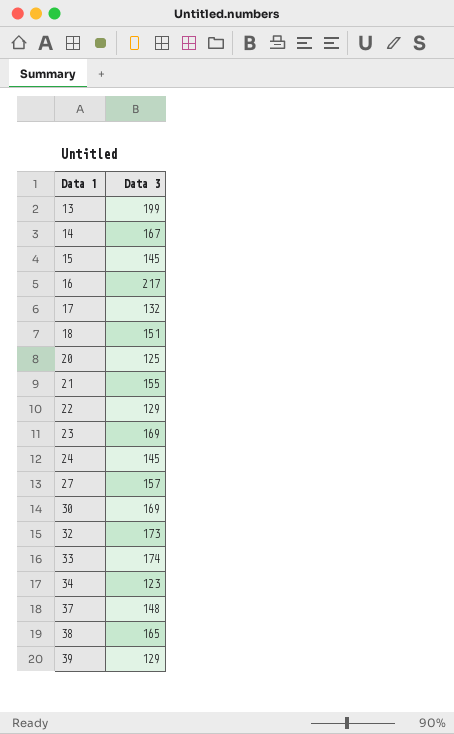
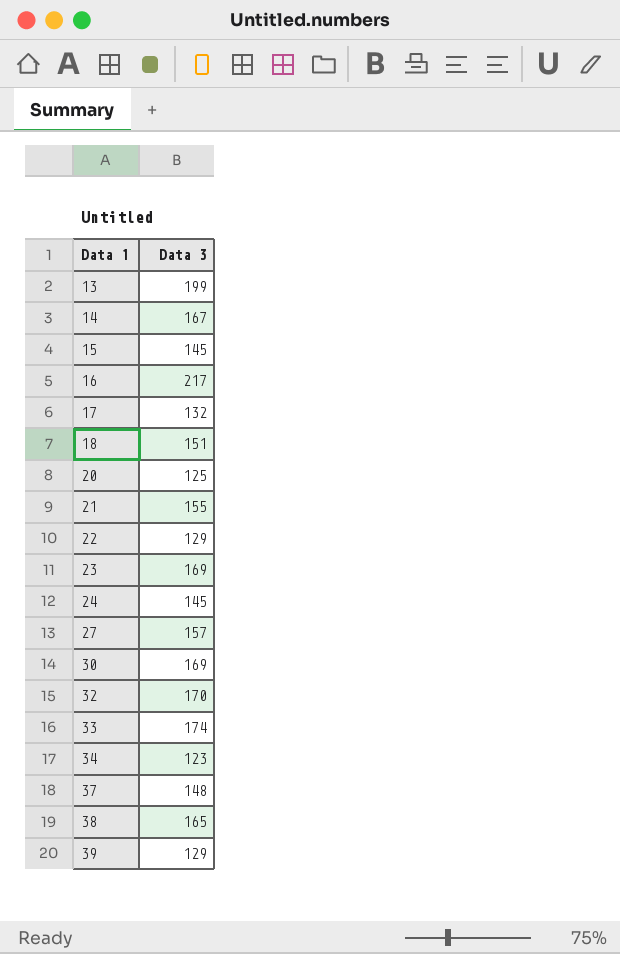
32 | Data 3: 173 -> 170

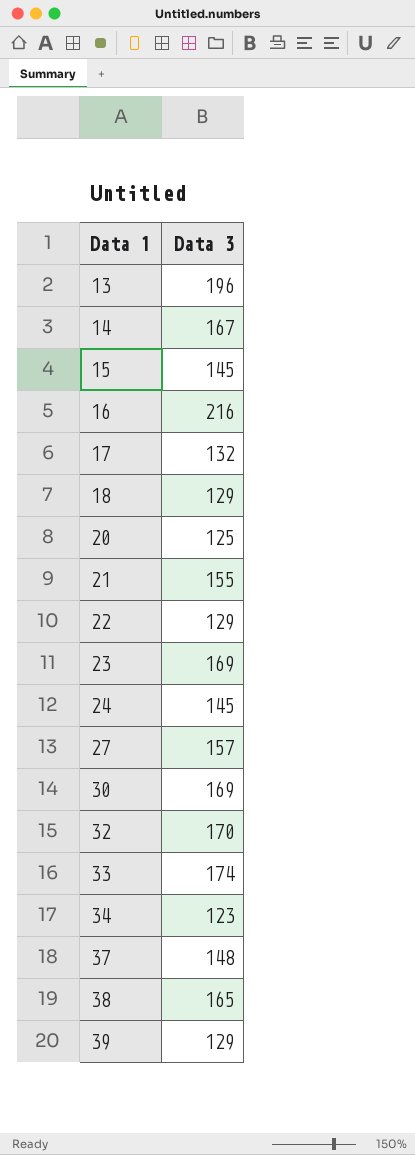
13 | Data 3: 199 -> 196
16 | Data 3: 217 -> 216
18 | Data 3: 151 -> 129

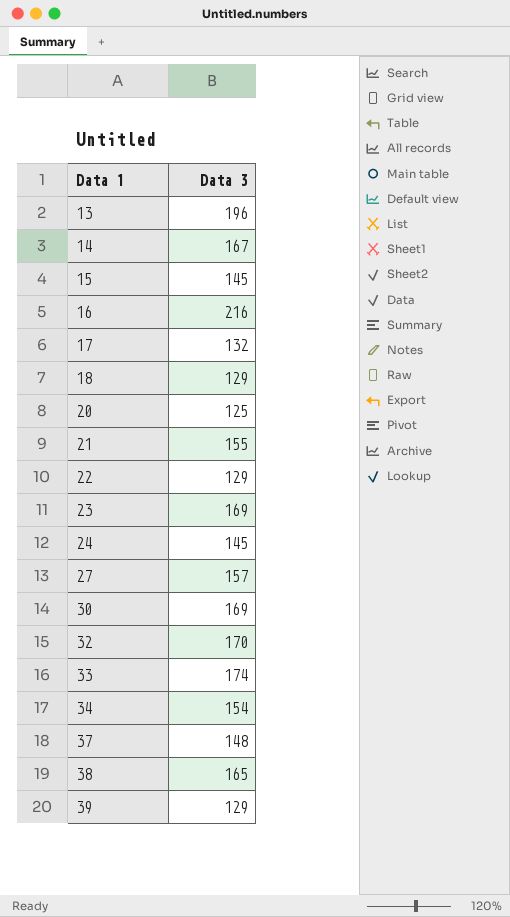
34 | Data 3: 123 -> 154

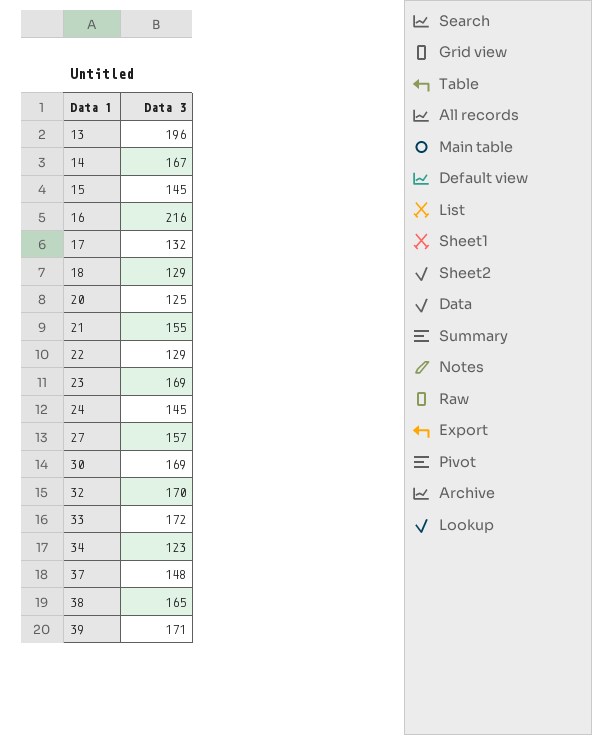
33 | Data 3: 174 -> 172
34 | Data 3: 154 -> 123
39 | Data 3: 129 -> 171

